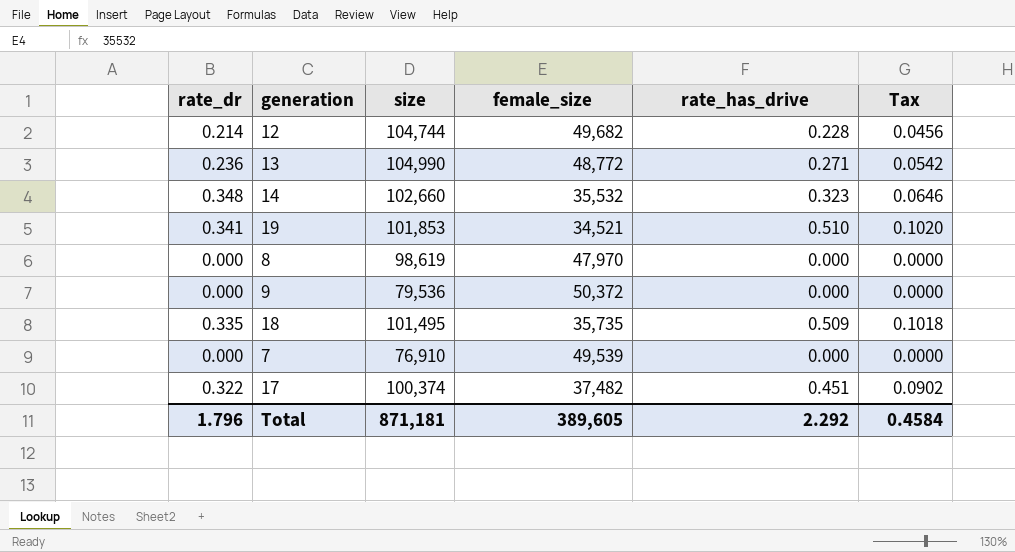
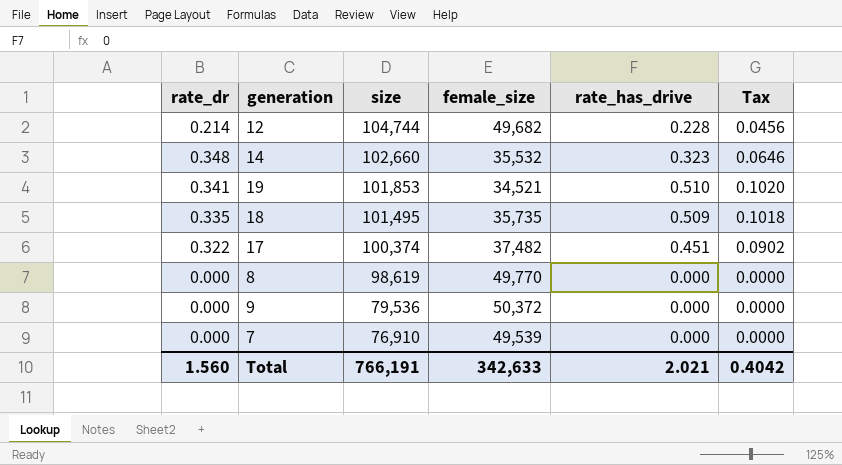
row order: none -> size descending
row 13: 0.236 | 104,990 | 48,772 | 0.271 | 0.0542 -> none
8 | female_size: 47,970 -> 49,770
Total | rate_dr: 1.796 -> 1.560
Total | size: 871,181 -> 766,191
Total | female_size: 389,605 -> 342,633
Total | rate_has_drive: 2.292 -> 2.021
Total | Tax: 0.4584 -> 0.4042

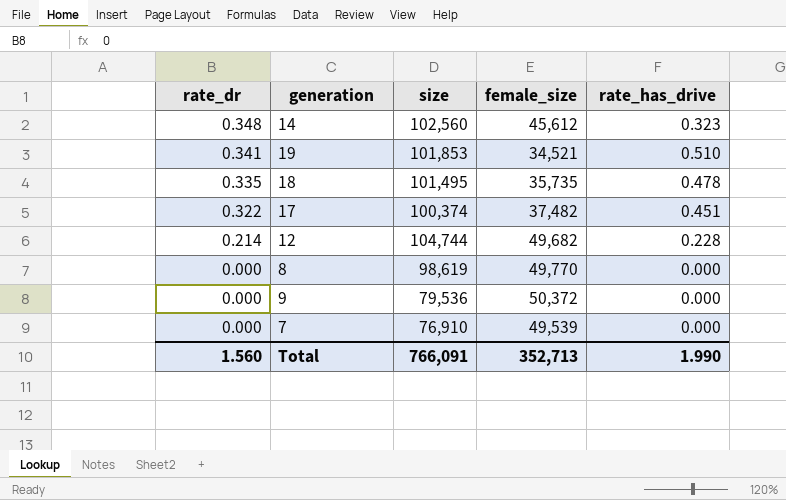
row order: size descending -> rate_dr descending
column Tax | formula: [rate_has_drive] * 0.2 -> none
14 | size: 102,660 -> 102,560
14 | female_size: 35,532 -> 45,612
18 | rate_has_drive: 0.509 -> 0.478
Total | size: 766,191 -> 766,091
Total | female_size: 342,633 -> 352,713
Total | rate_has_drive: 2.021 -> 1.990

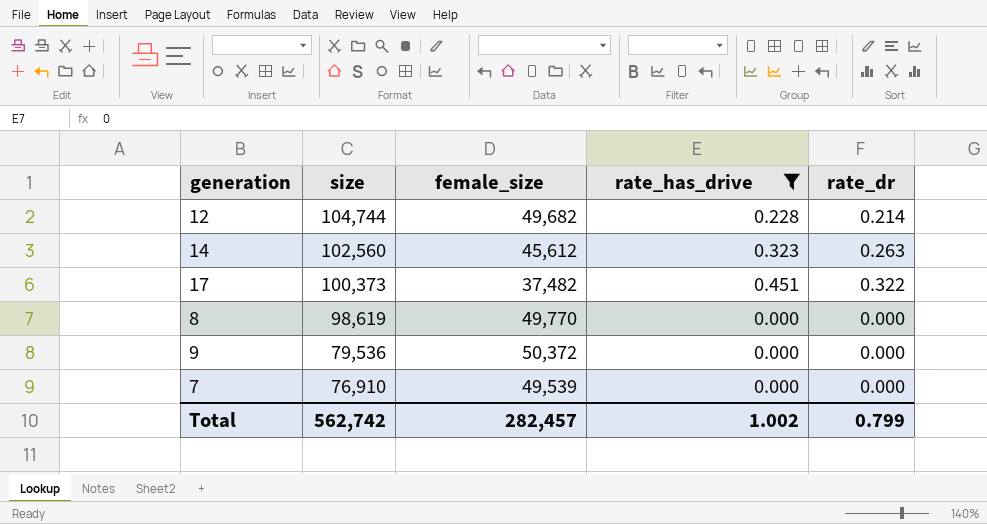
filter: none -> rate_has_drive <= 0.451
row order: rate_dr descending -> size descending
column rate_dr | position: 1 -> 5
14 | rate_dr: 0.348 -> 0.263
17 | size: 100,374 -> 100,373
Total | size: 766,091 -> 562,742
Total | female_size: 352,713 -> 282,457
Total | rate_has_drive: 1.990 -> 1.002
Total | rate_dr: 1.560 -> 0.799

